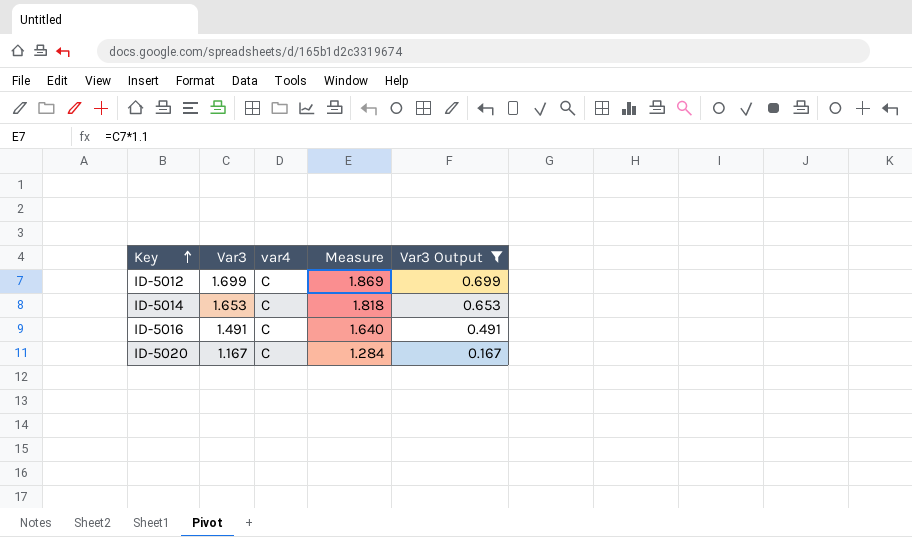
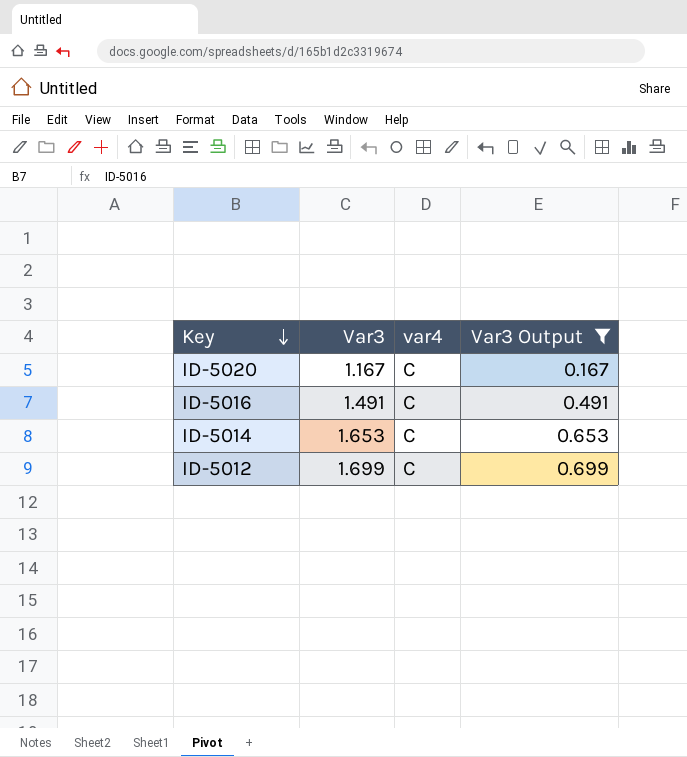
row order: Key ascending -> Key descending
column Measure | formula: [Var3] * 1.1 -> none

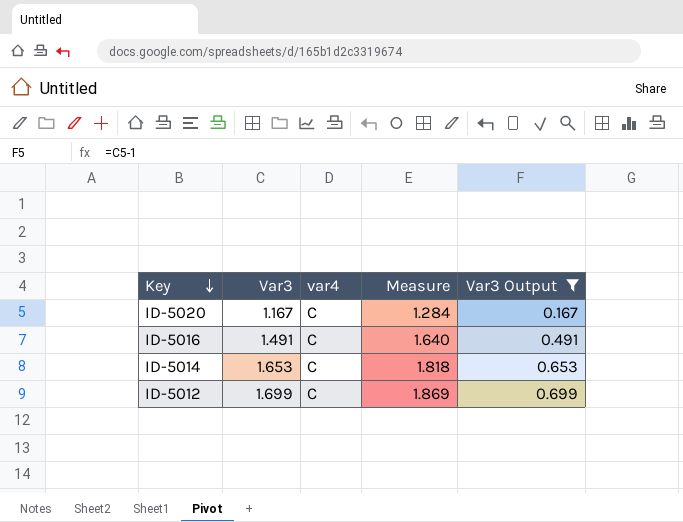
column Measure | formula: none -> [Var3] * 1.1

